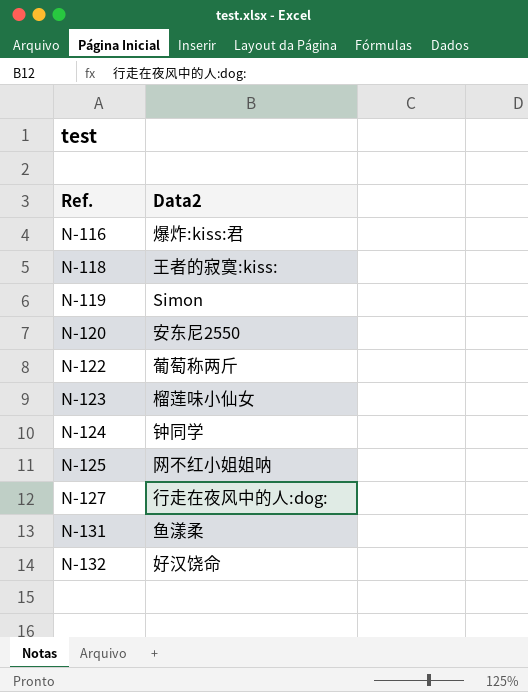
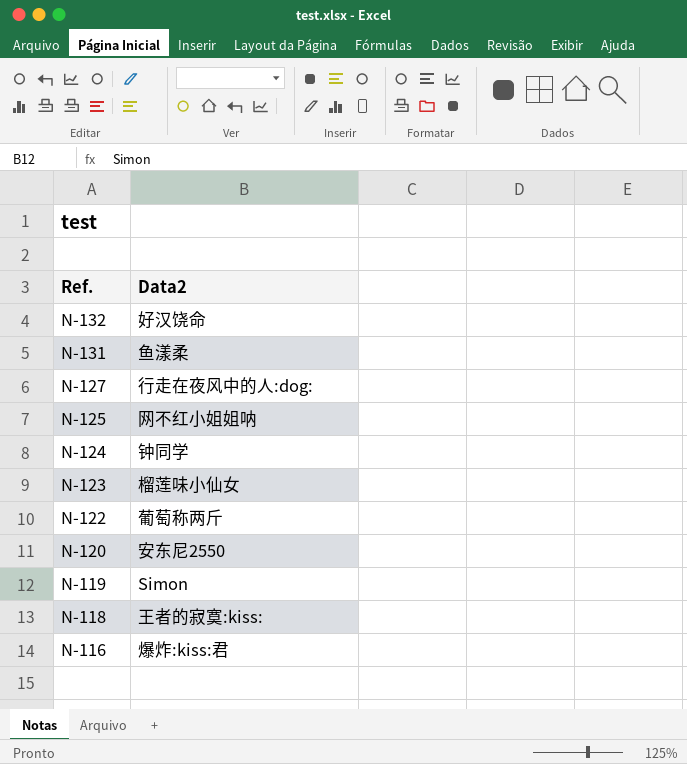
row order: Ref. ascending -> Ref. descending

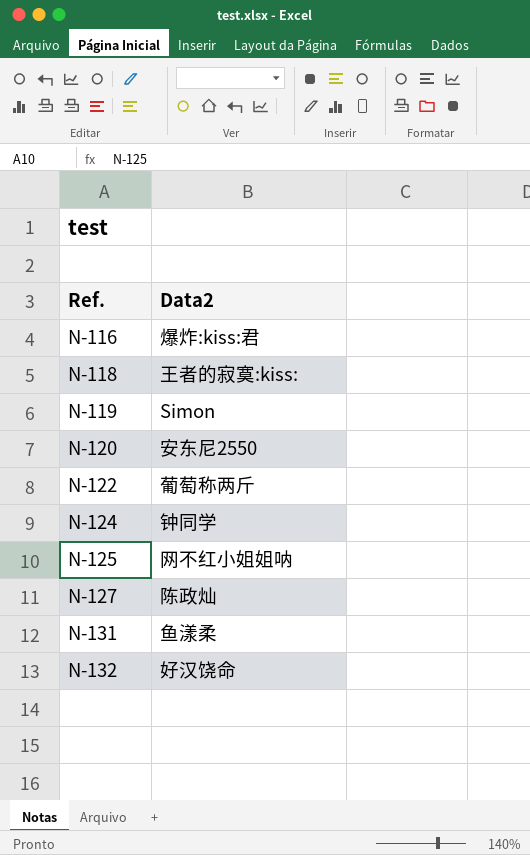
row order: Ref. descending -> Ref. ascending
row N-123: 榴莲味小仙女 -> none
N-127 | Data2: 行走在夜风中的人:dog: -> 陈政灿

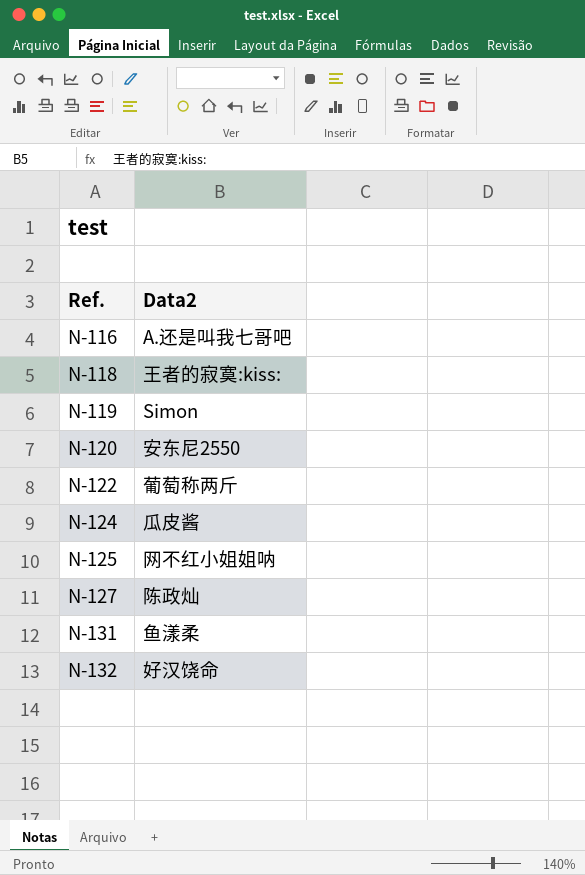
N-116 | Data2: 爆炸:kiss:君 -> A.还是叫我七哥吧
N-124 | Data2: 钟同学 -> 瓜皮酱

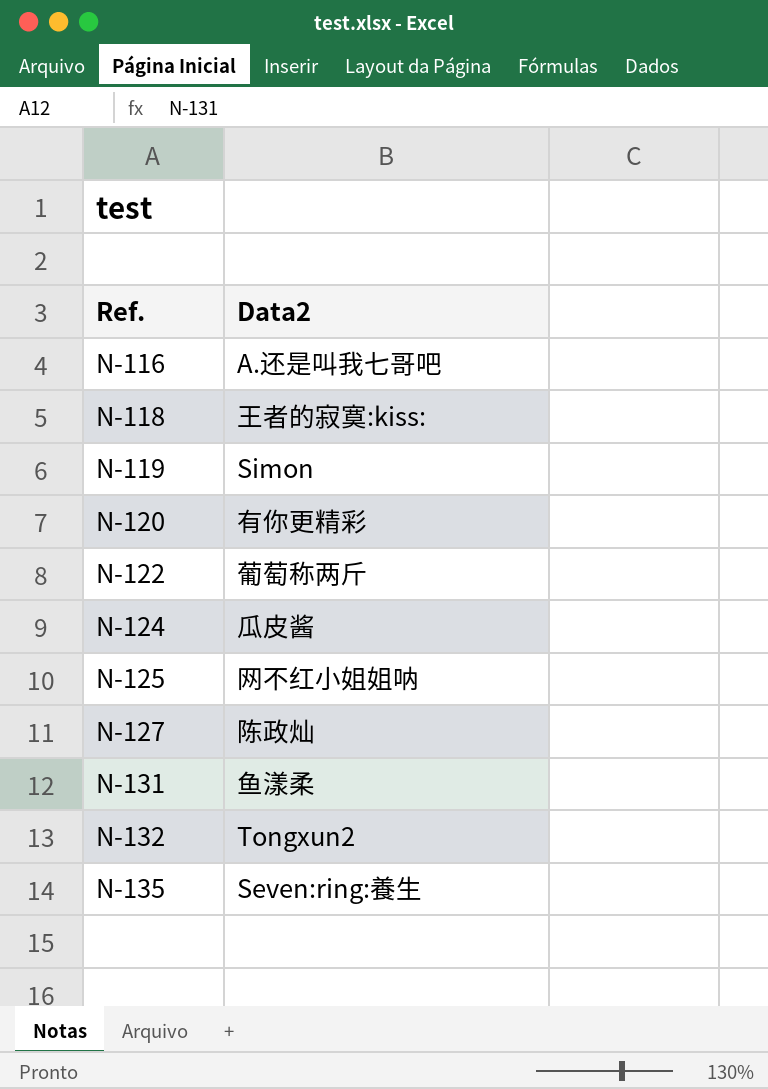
N-120 | Data2: 安东尼2550 -> 有你更精彩
N-132 | Data2: 好汉饶命 -> Tongxun2
row N-135: none -> Seven:ring:養生

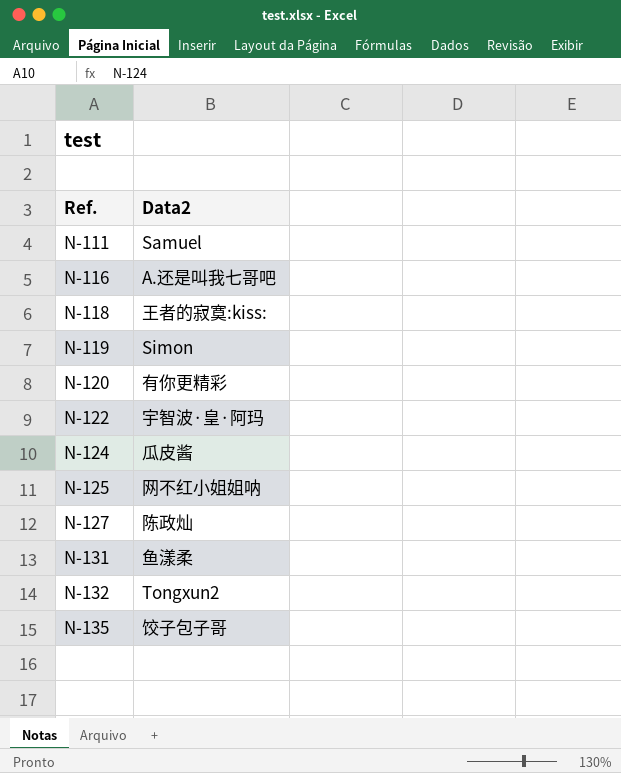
row N-111: none -> Samuel
N-122 | Data2: 葡萄称两斤 -> 宇智波·皇·阿玛
N-135 | Data2: Seven:ring:養生 -> 饺子包子哥

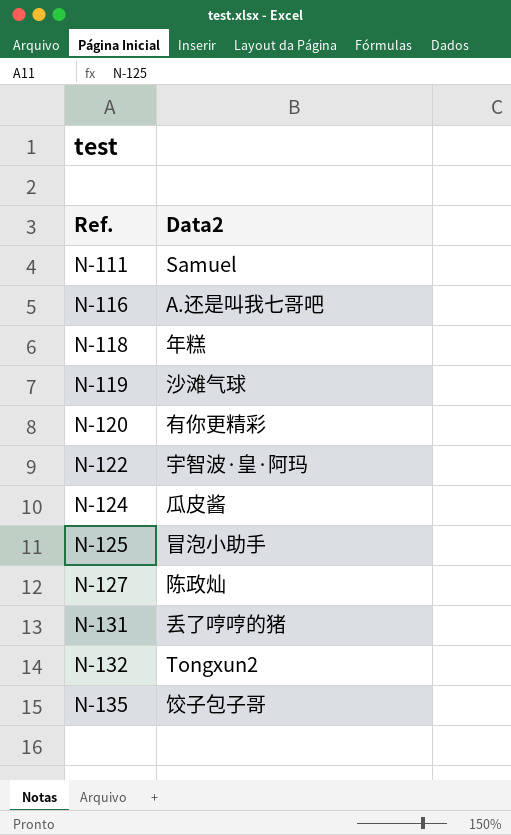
N-118 | Data2: 王者的寂寞:kiss: -> 年糕
N-119 | Data2: Simon -> 沙滩气球
N-125 | Data2: 网不红小姐姐呐 -> 冒泡小助手
N-131 | Data2: 鱼漾柔 -> 丢了哼哼的猪

